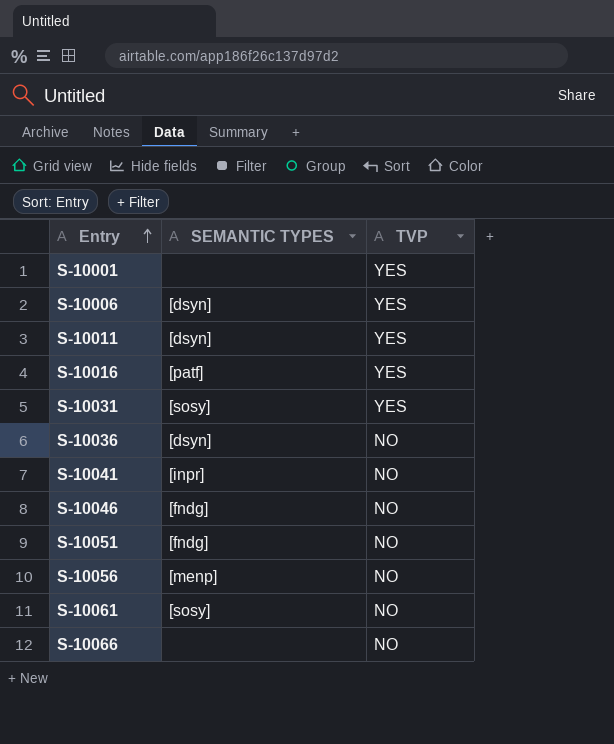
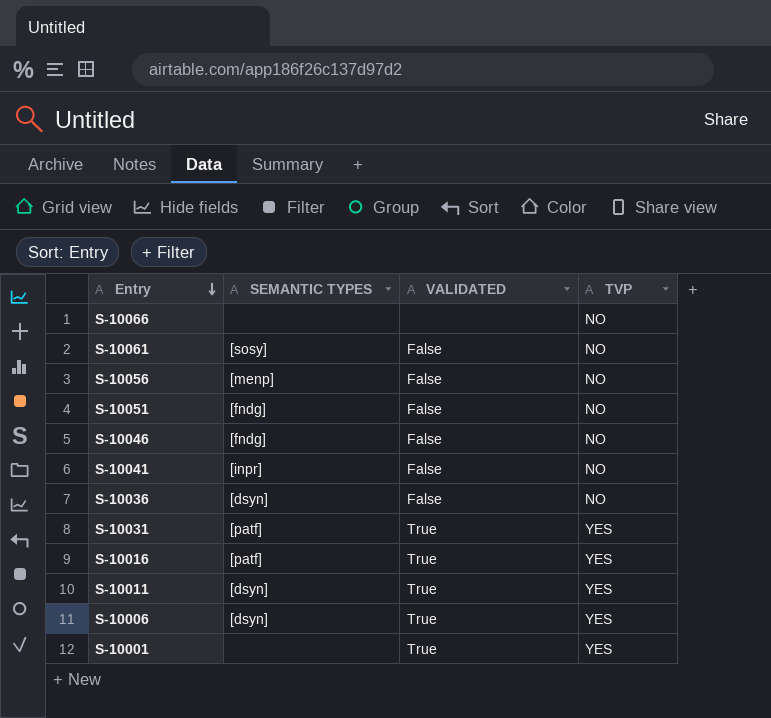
row order: Entry ascending -> Entry descending
column VALIDATED | position: none -> 3
S-10031 | SEMANTIC TYPES: [sosy] -> [patf]

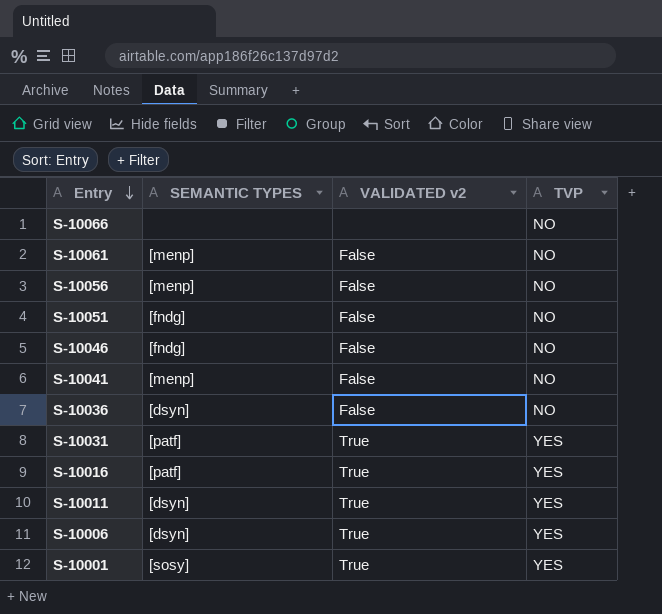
column name: VALIDATED -> VALIDATED v2
S-10061 | SEMANTIC TYPES: [sosy] -> [menp]
S-10041 | SEMANTIC TYPES: [inpr] -> [menp]
S-10001 | SEMANTIC TYPES: none -> [sosy]

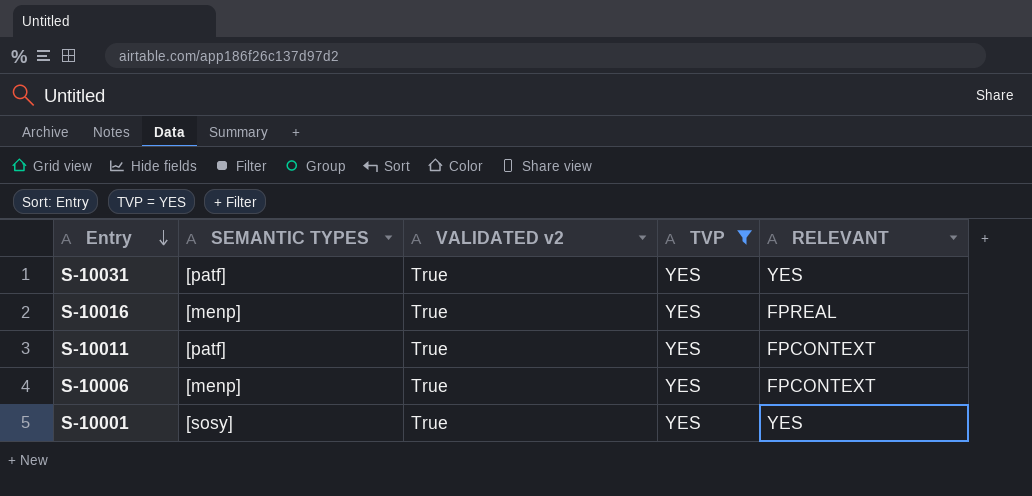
filter: none -> TVP = YES
column RELEVANT | position: none -> 5
S-10016 | SEMANTIC TYPES: [patf] -> [menp]
S-10011 | SEMANTIC TYPES: [dsyn] -> [patf]
S-10006 | SEMANTIC TYPES: [dsyn] -> [menp]

